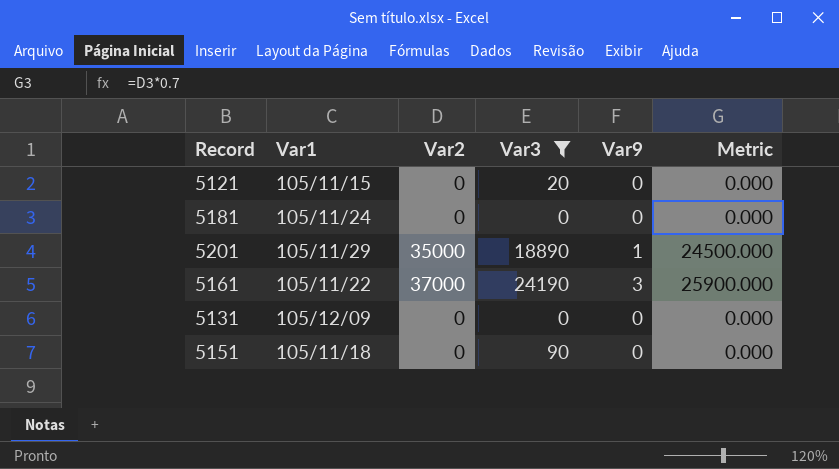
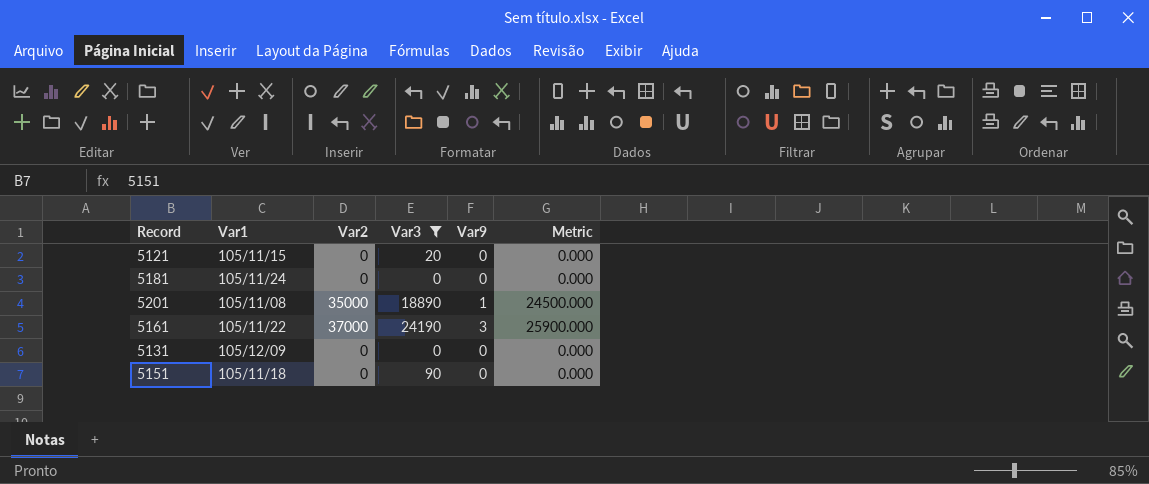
5201 | Var1: 105/11/29 -> 105/11/08

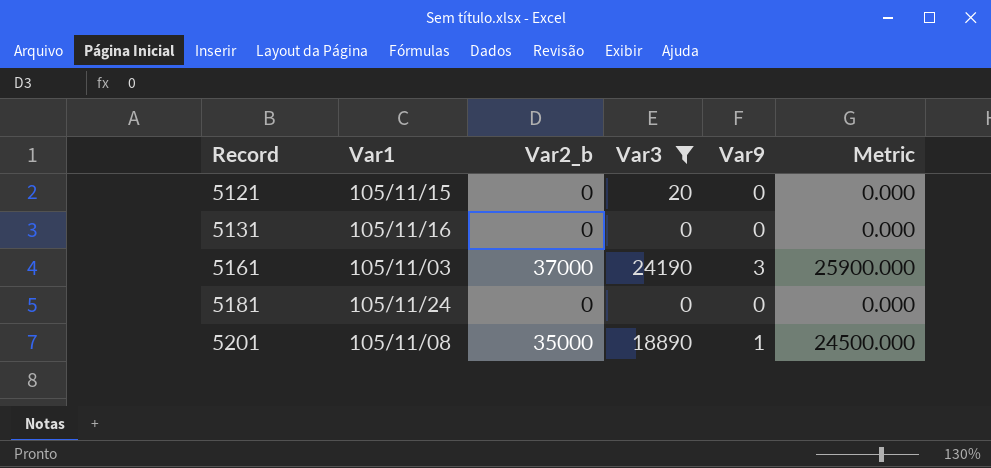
row order: none -> Record ascending
column name: Var2 -> Var2_b
row 5151: 105/11/18 | 0 | 90 | 0 | 0.000 -> none
5131 | Var1: 105/12/09 -> 105/11/16
5161 | Var1: 105/11/22 -> 105/11/03

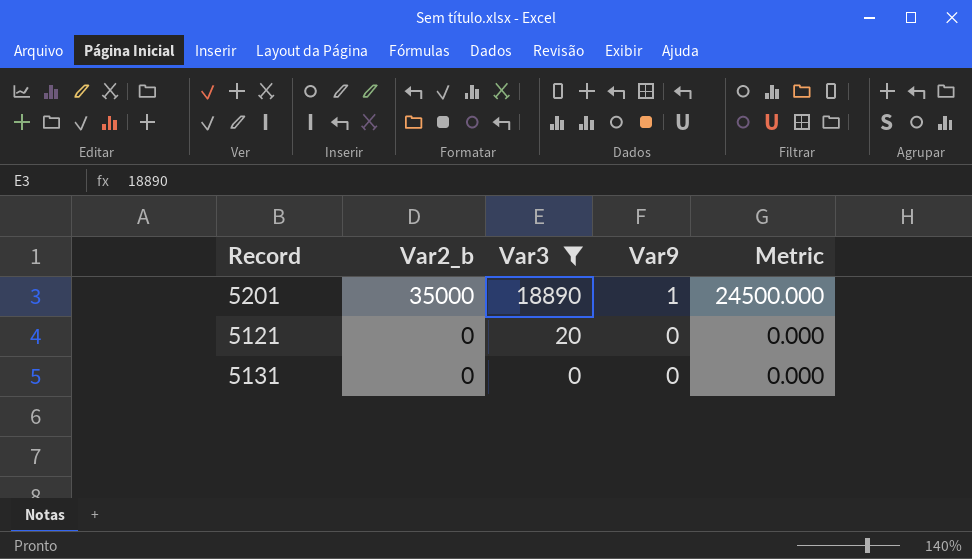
row order: Record ascending -> Var2_b descending
column Var1 | position: 2 -> none
row 5161: 105/11/03 | 37000 | 24190 | 3 | 25900.000 -> none
row 5181: 105/11/24 | 0 | 0 | 0 | 0.000 -> none

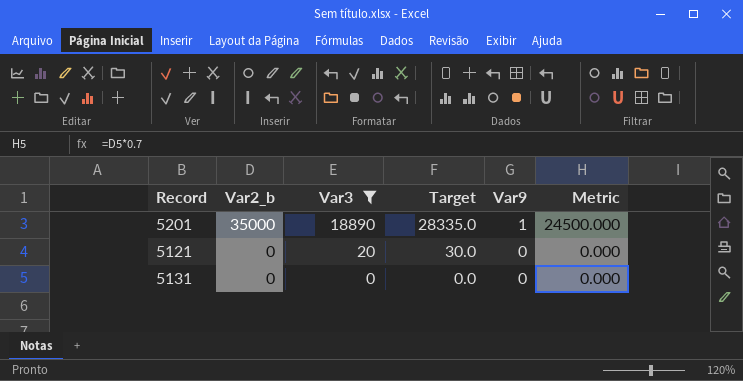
column Target | formula: none -> [Var3] * 1.5

